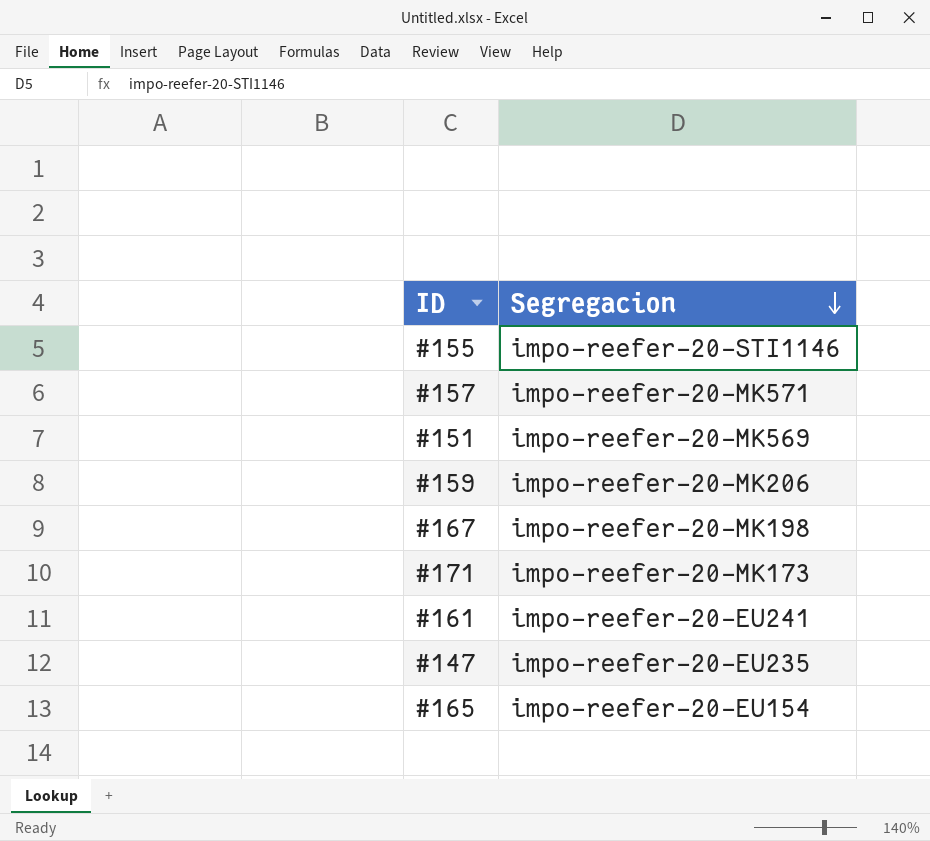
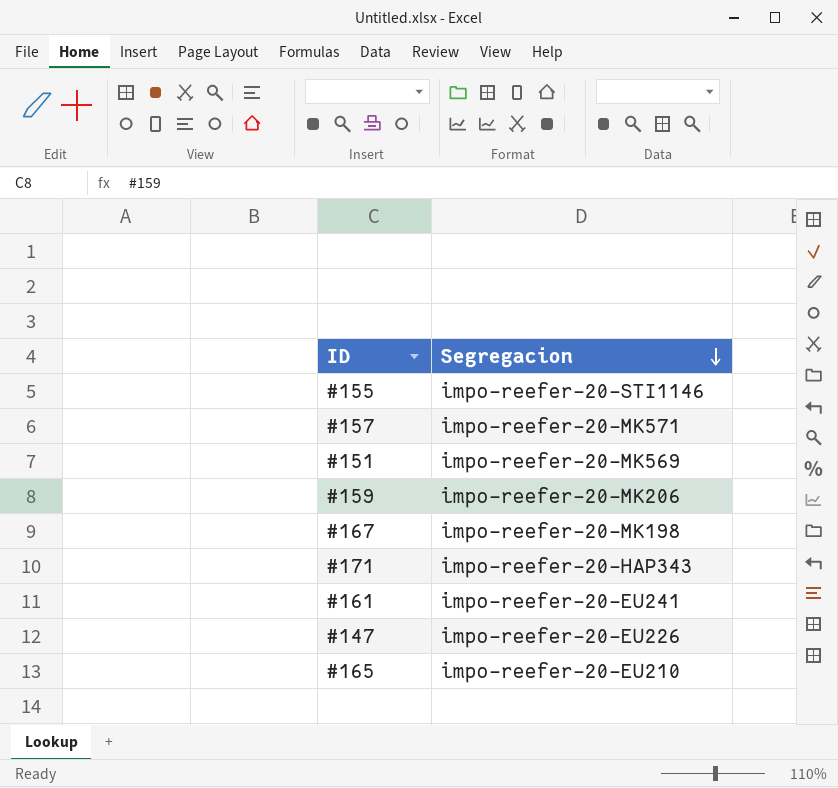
#171 | Segregacion: impo-reefer-20-MK173 -> impo-reefer-20-HAP343
#147 | Segregacion: impo-reefer-20-EU235 -> impo-reefer-20-EU226
#165 | Segregacion: impo-reefer-20-EU154 -> impo-reefer-20-EU210

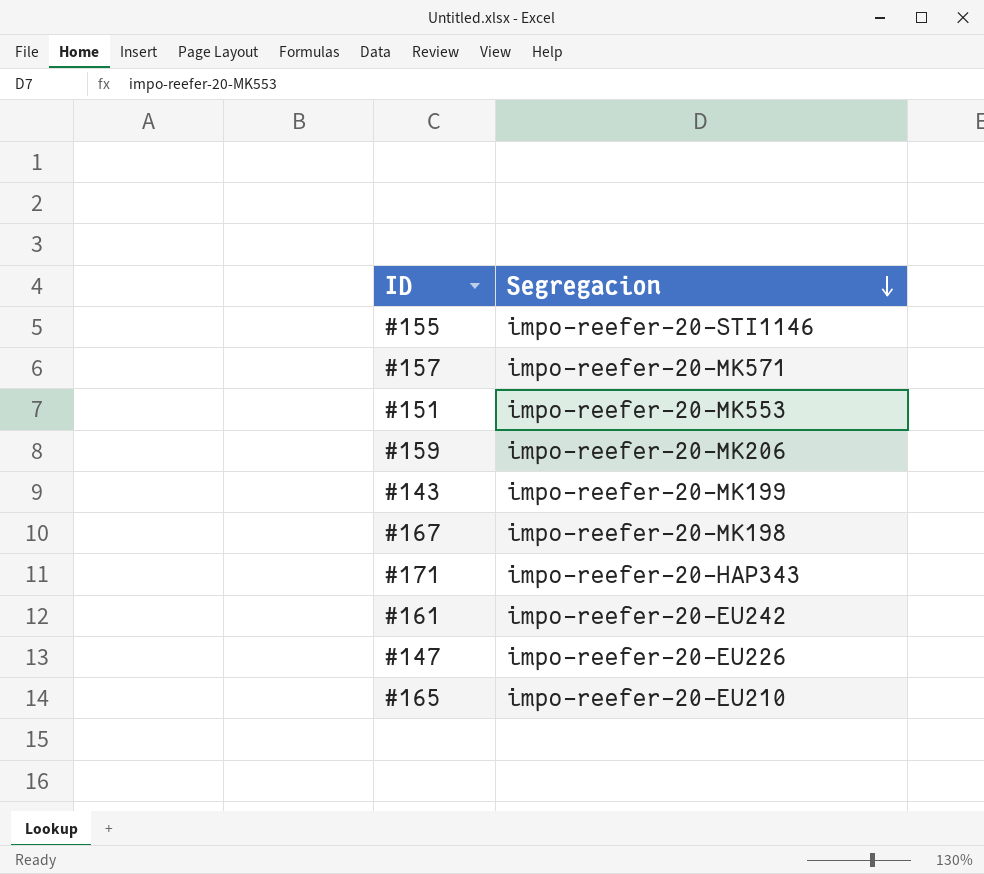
#151 | Segregacion: impo-reefer-20-MK569 -> impo-reefer-20-MK553
row #143: none -> impo-reefer-20-MK199
#161 | Segregacion: impo-reefer-20-EU241 -> impo-reefer-20-EU242

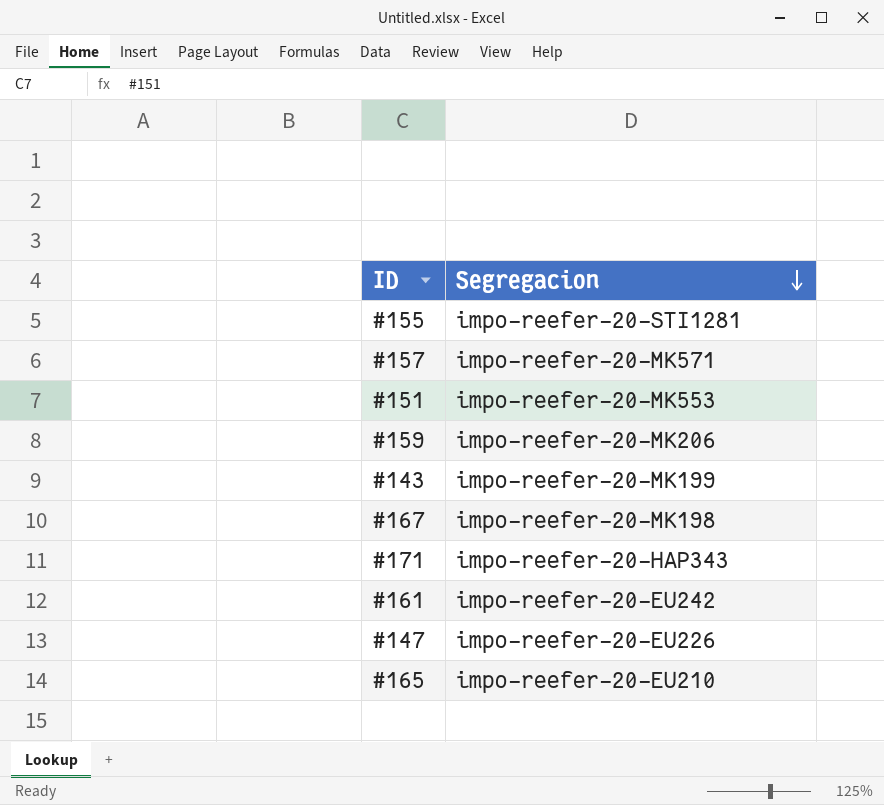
#155 | Segregacion: impo-reefer-20-STI1146 -> impo-reefer-20-STI1281

